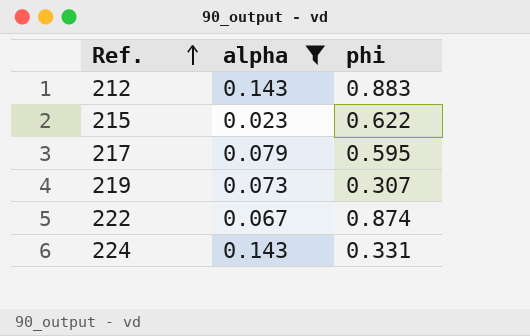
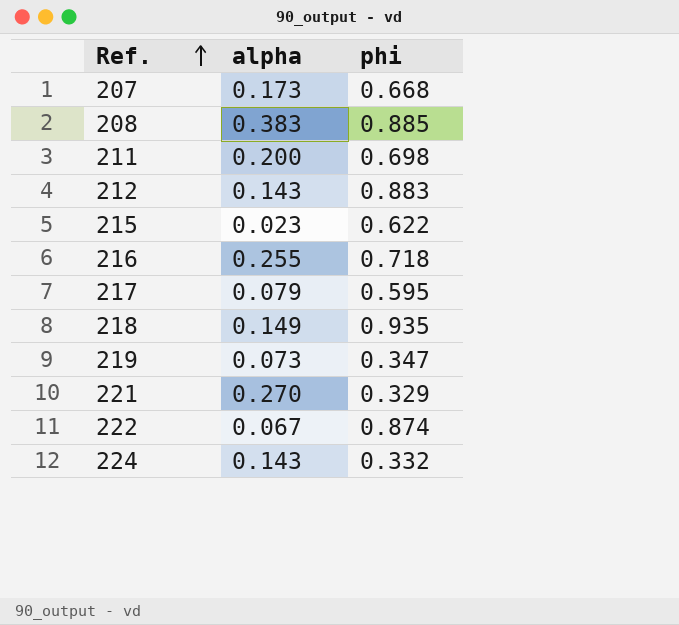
filter: alpha <= 0.143 -> none
219 | phi: 0.307 -> 0.347
224 | phi: 0.331 -> 0.332

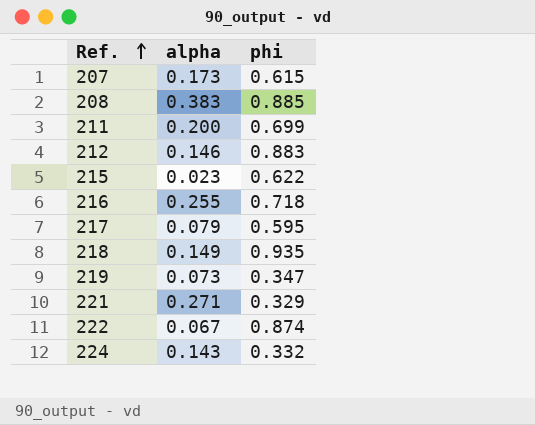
207 | phi: 0.668 -> 0.615
211 | phi: 0.698 -> 0.699
212 | alpha: 0.143 -> 0.146
221 | alpha: 0.270 -> 0.271

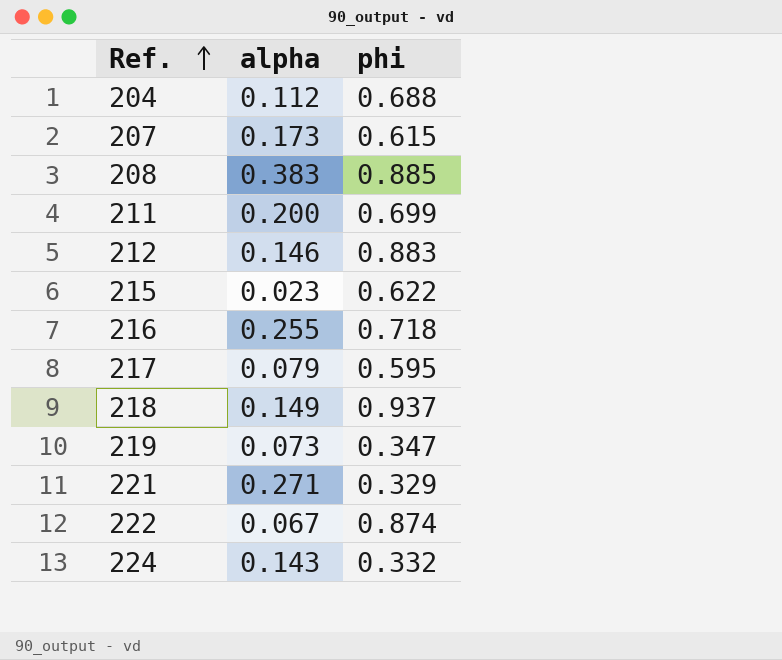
row 204: none -> 0.112 | 0.688
218 | phi: 0.935 -> 0.937

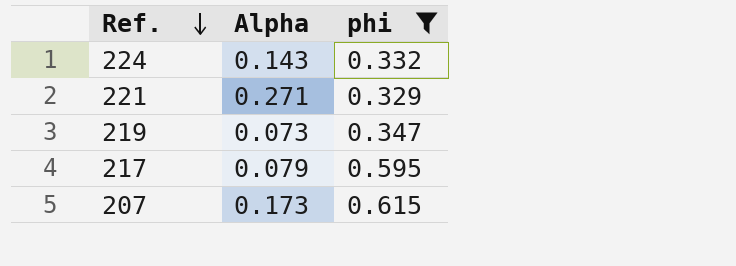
filter: none -> phi <= 0.615
row order: Ref. ascending -> Ref. descending
column name: alpha -> Alpha

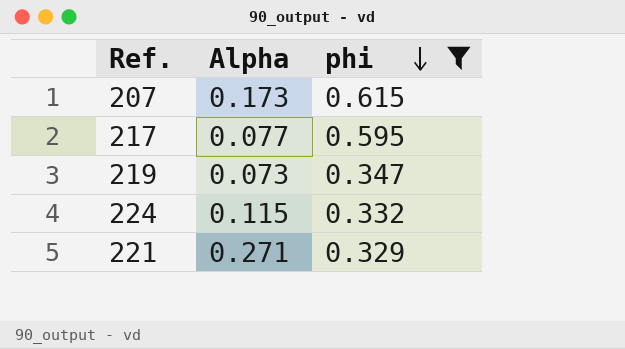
row order: Ref. descending -> phi descending
217 | Alpha: 0.079 -> 0.077
224 | Alpha: 0.143 -> 0.115

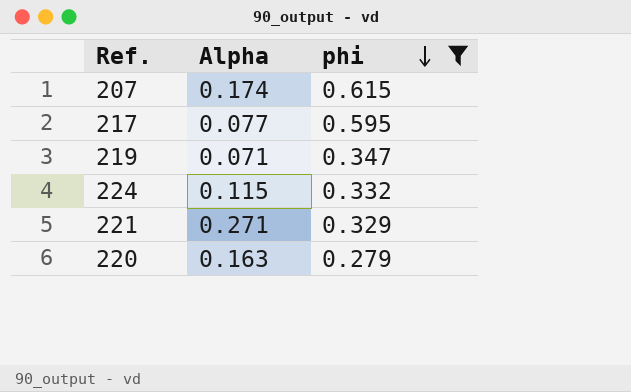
207 | Alpha: 0.173 -> 0.174
219 | Alpha: 0.073 -> 0.071
row 220: none -> 0.163 | 0.279

